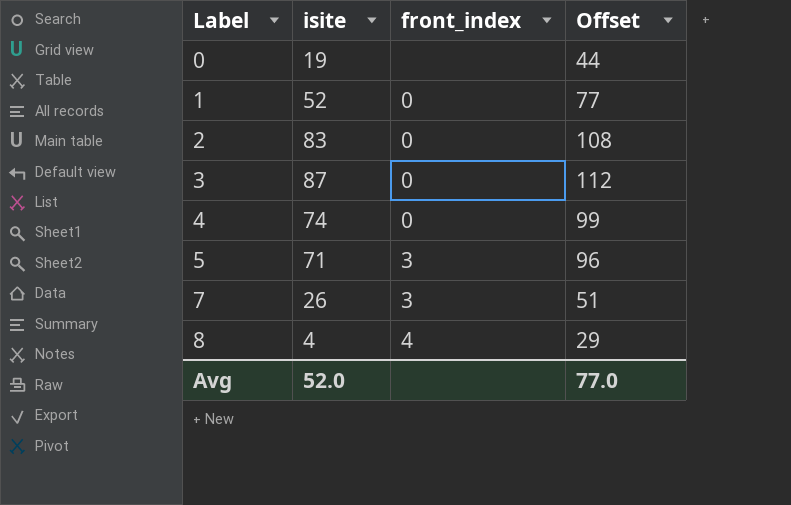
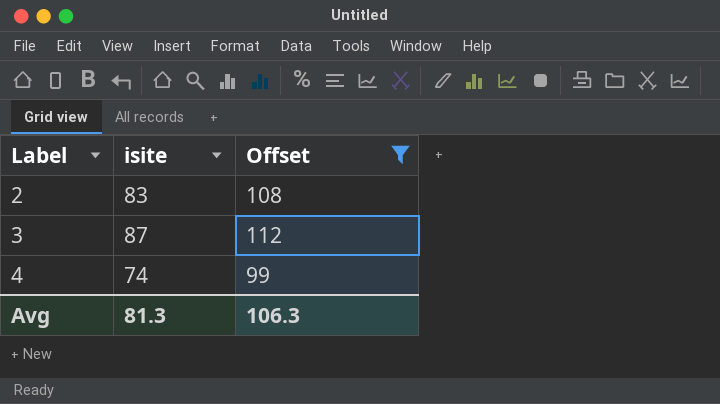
filter: none -> Offset >= 99
column front_index | position: 3 -> none
Avg | isite: 52.0 -> 81.3
Avg | Offset: 77.0 -> 106.3

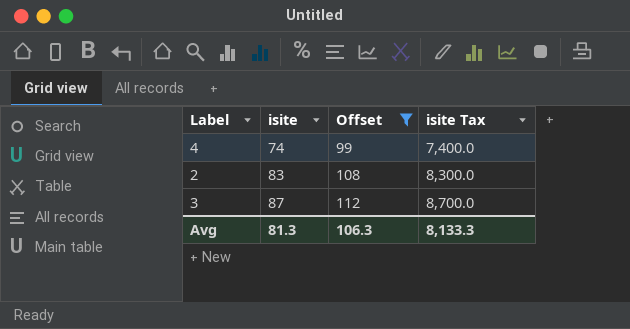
row order: Label ascending -> isite ascending
column isite Tax | formula: none -> [isite] * 100

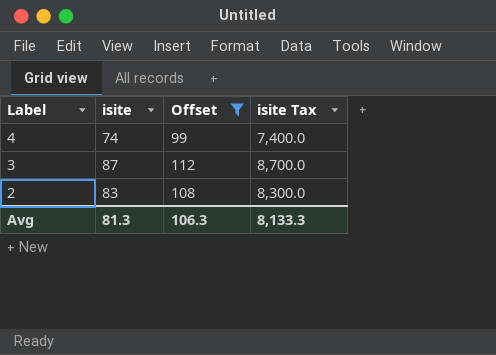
row order: isite ascending -> Label descending

